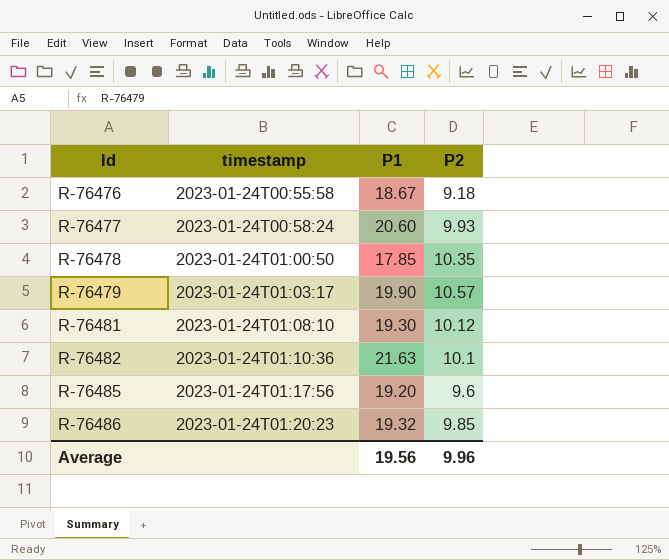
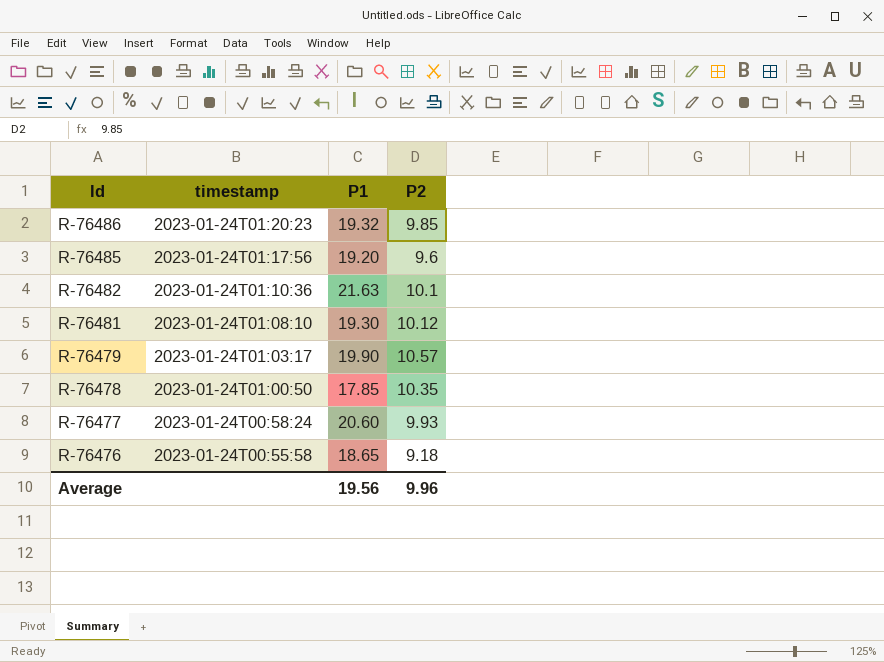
row order: Id ascending -> Id descending
R-76476 | P1: 18.67 -> 18.65

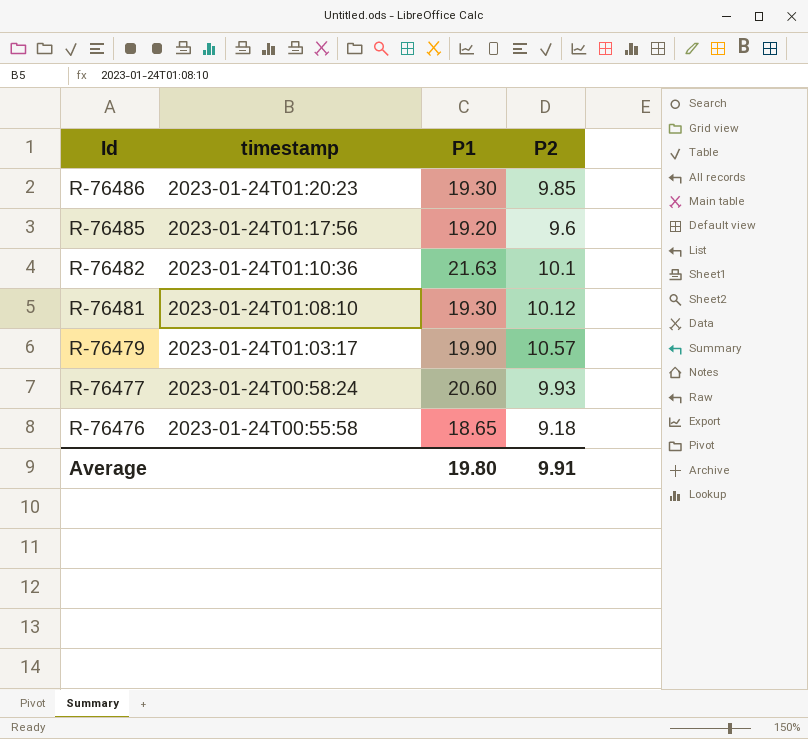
row R-76478: 2023-01-24T01:00:50 | 17.85 | 10.35 -> none
R-76486 | P1: 19.32 -> 19.30
Average | P1: 19.56 -> 19.80
Average | P2: 9.96 -> 9.91

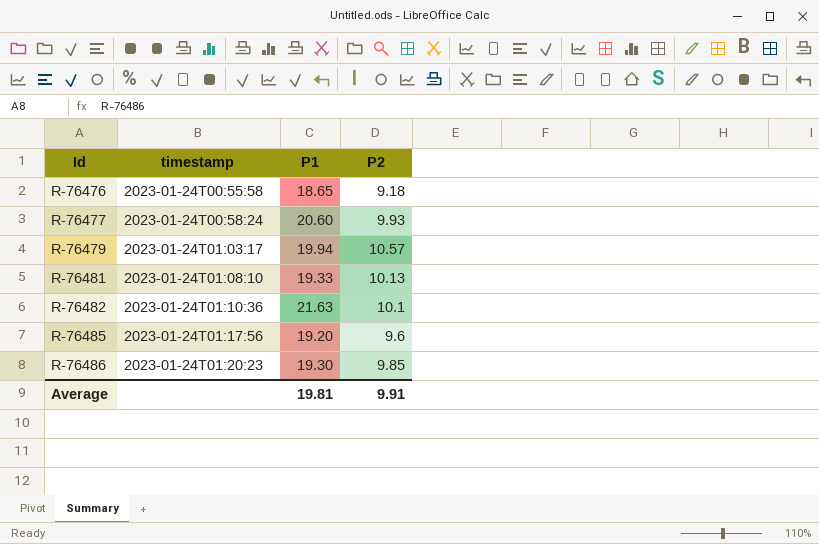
row order: Id descending -> Id ascending
R-76479 | P1: 19.90 -> 19.94
R-76481 | P1: 19.30 -> 19.33
R-76481 | P2: 10.12 -> 10.13
Average | P1: 19.80 -> 19.81

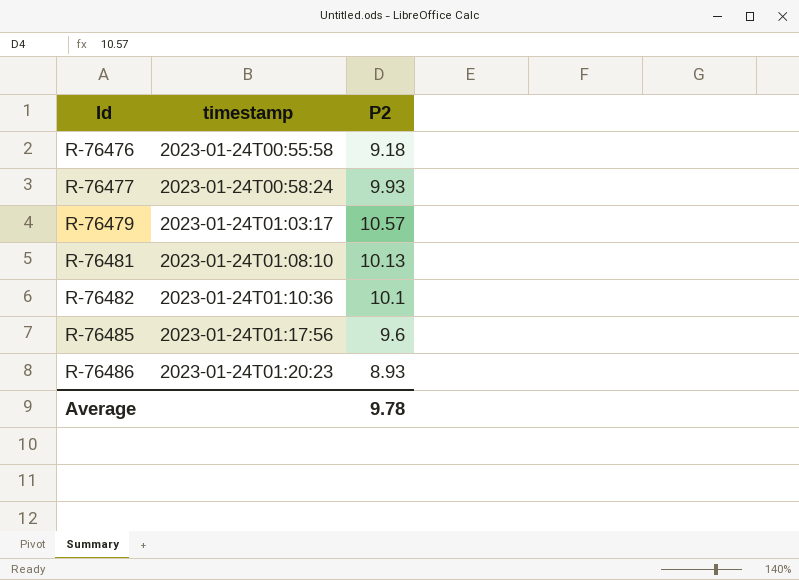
column P1 | position: 3 -> none
R-76486 | P2: 9.85 -> 8.93
Average | P2: 9.91 -> 9.78

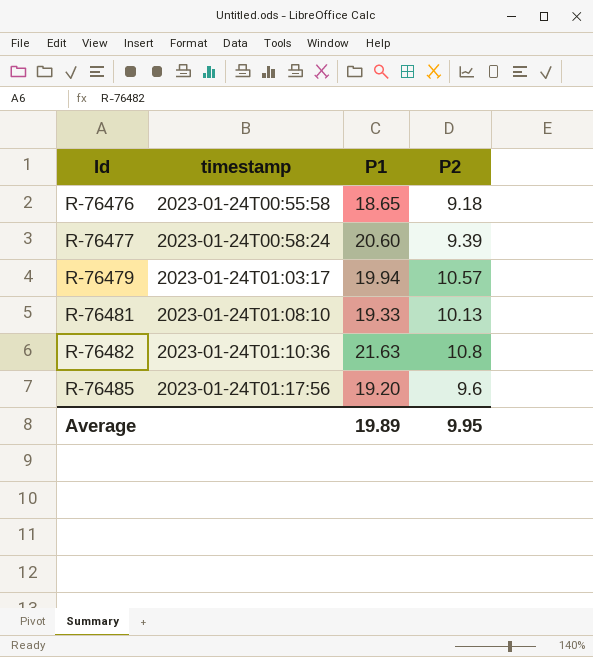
column P1 | position: none -> 3
row R-76486: 2023-01-24T01:20:23 | 8.93 -> none
R-76477 | P2: 9.93 -> 9.39
R-76482 | P2: 10.1 -> 10.8
Average | P2: 9.78 -> 9.95

